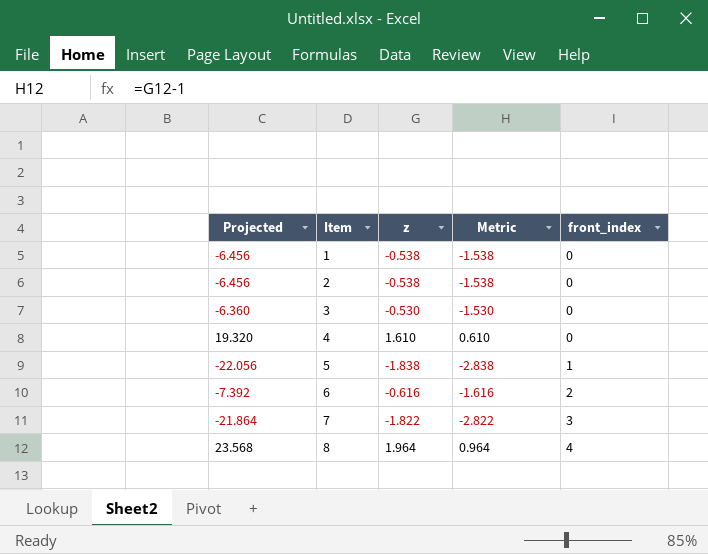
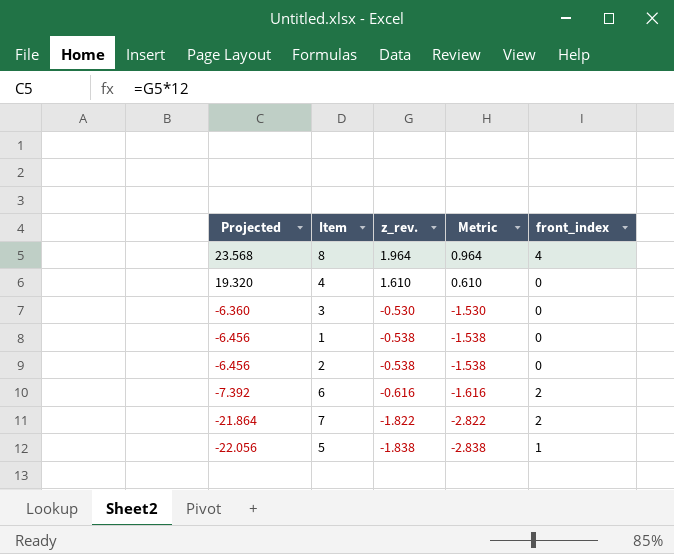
row order: Item ascending -> Projected descending
column name: z -> z_rev.
7 | front_index: 3 -> 2

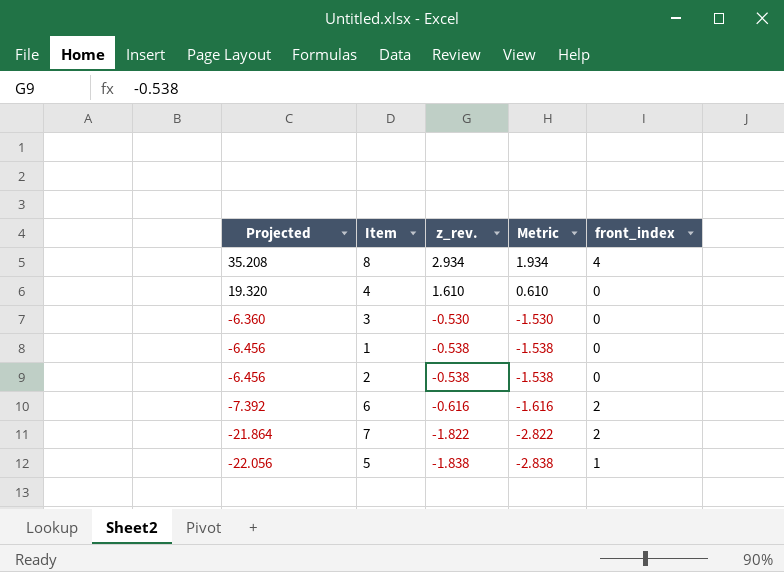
8 | Projected: 23.568 -> 35.208
8 | z_rev.: 1.964 -> 2.934
8 | Metric: 0.964 -> 1.934

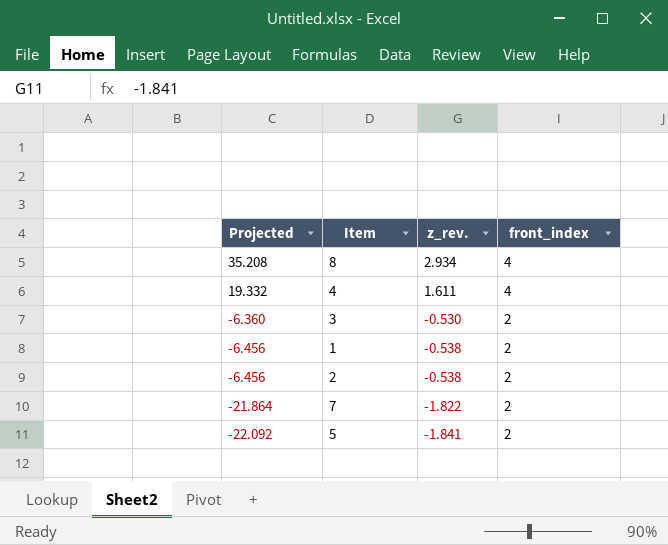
column Metric | formula: [z_rev.] - 1 -> none
row 6: -7.392 | -0.616 | -1.616 | 2 -> none
4 | Projected: 19.320 -> 19.332
4 | z_rev.: 1.610 -> 1.611
4 | front_index: 0 -> 4
3 | front_index: 0 -> 2
1 | front_index: 0 -> 2
2 | front_index: 0 -> 2
5 | Projected: -22.056 -> -22.092
5 | z_rev.: -1.838 -> -1.841
5 | front_index: 1 -> 2

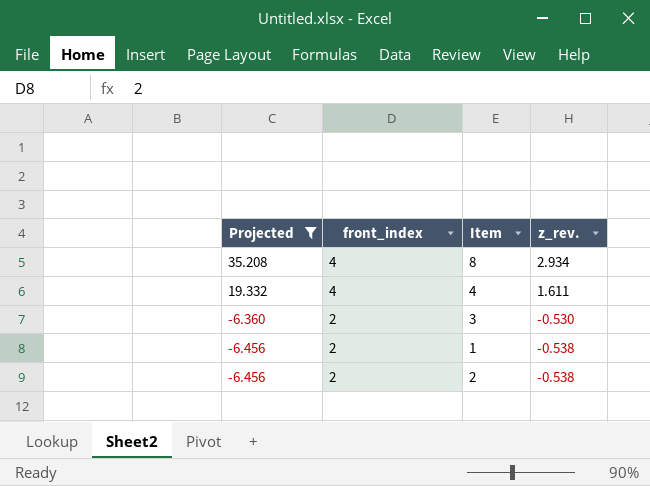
filter: none -> Projected >= -6.456
column front_index | position: 4 -> 2

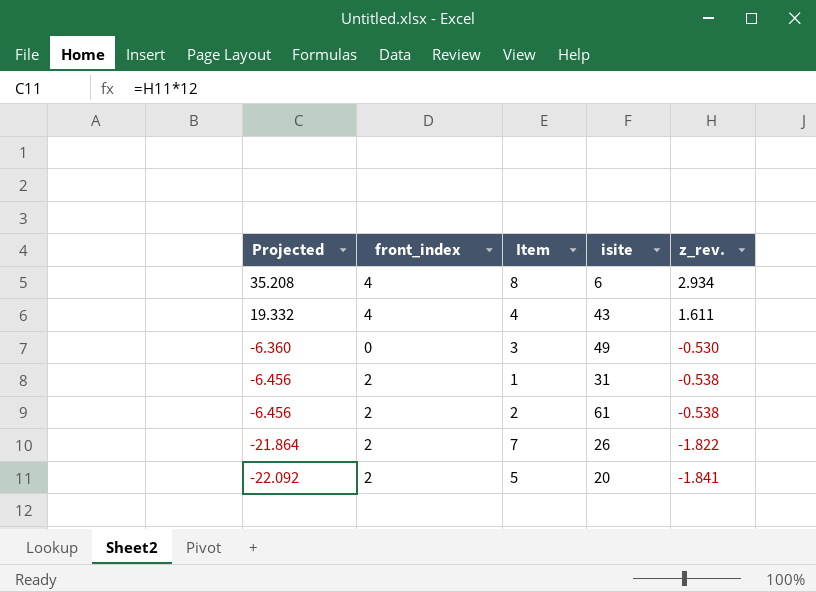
filter: Projected >= -6.456 -> none
column isite | position: none -> 4
3 | front_index: 2 -> 0

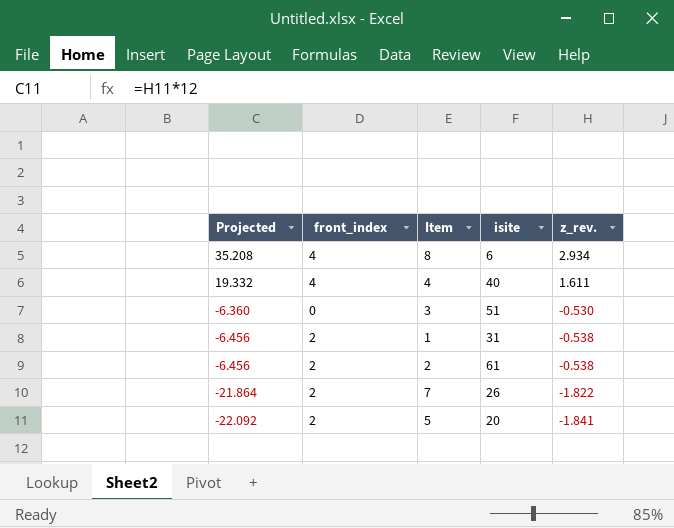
4 | isite: 43 -> 40
3 | isite: 49 -> 51

